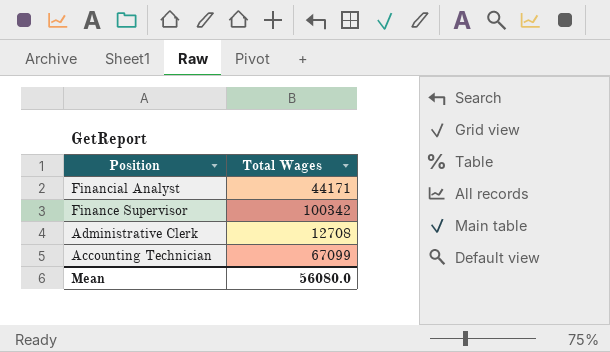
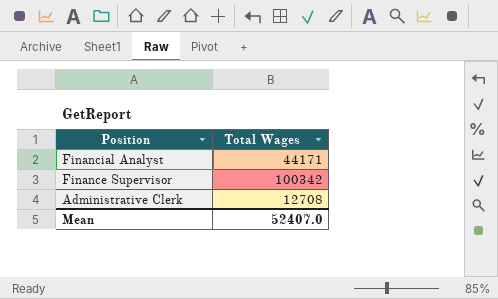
row Accounting Technician: 67099 -> none
Mean | Total Wages: 56080.0 -> 52407.0

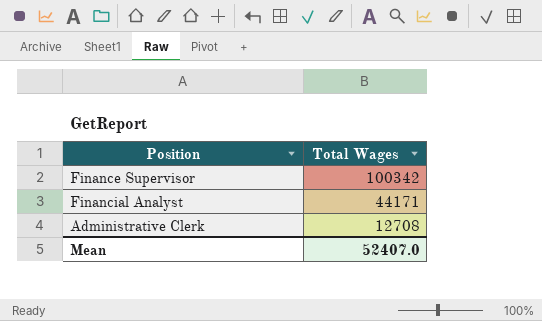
row order: Position descending -> Total Wages descending

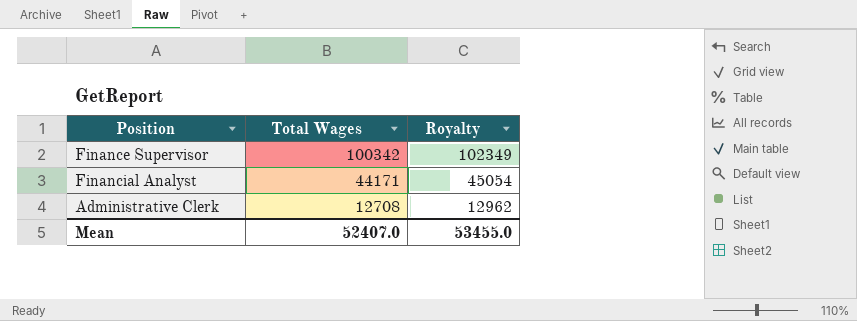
column Royalty | formula: none -> [Total Wages] * 1.02

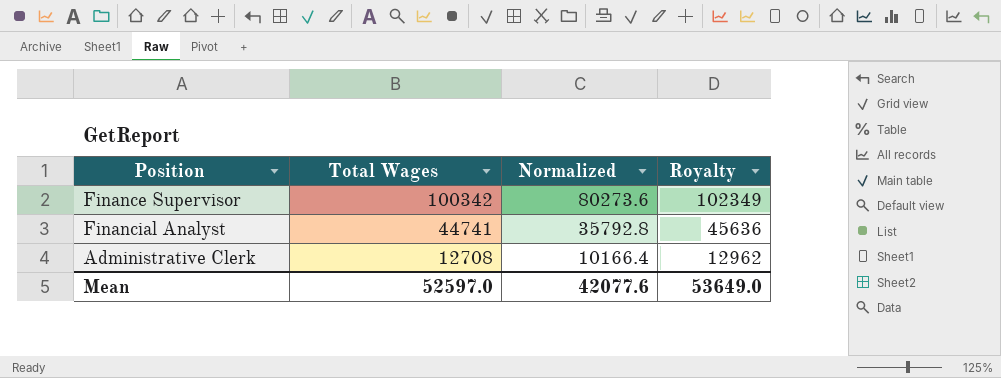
column Normalized | formula: none -> [Total Wages] * 0.8
Financial Analyst | Total Wages: 44171 -> 44741
Financial Analyst | Royalty: 45054 -> 45636
Mean | Total Wages: 52407.0 -> 52597.0
Mean | Royalty: 53455.0 -> 53649.0

